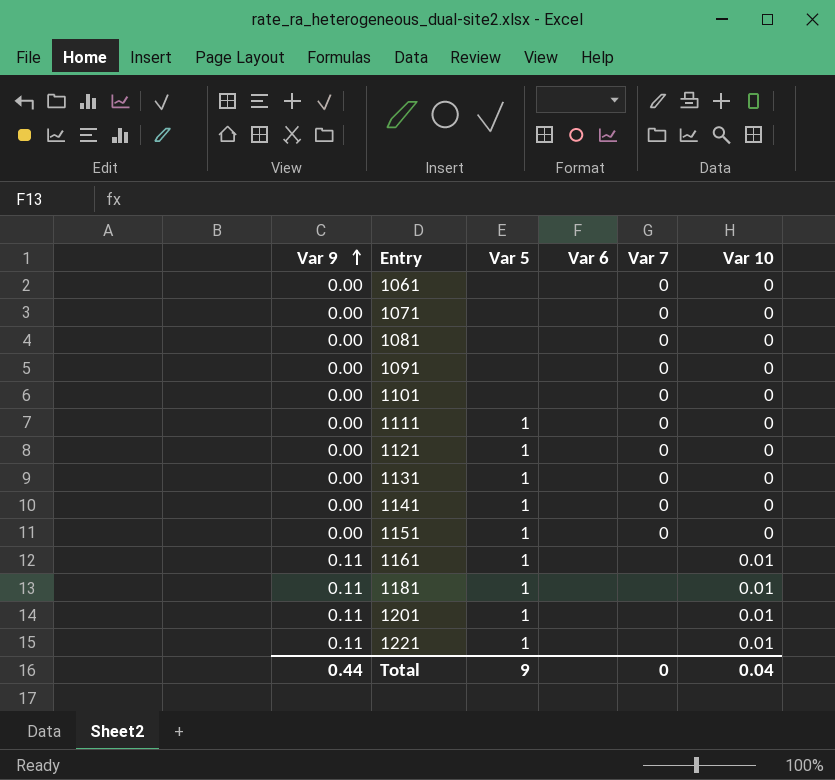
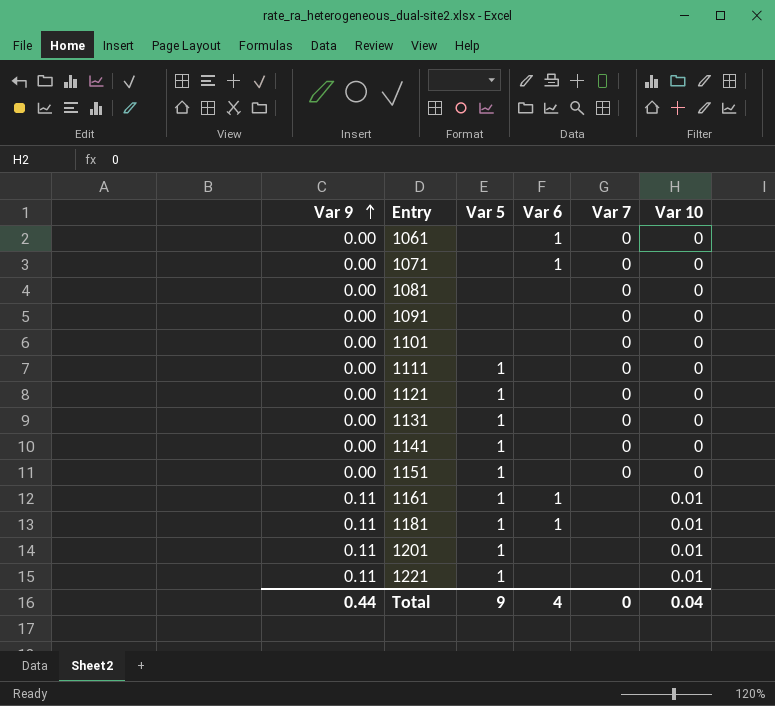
1061 | Var 6: none -> 1
1071 | Var 6: none -> 1
1161 | Var 6: none -> 1
1181 | Var 6: none -> 1
Total | Var 6: none -> 4

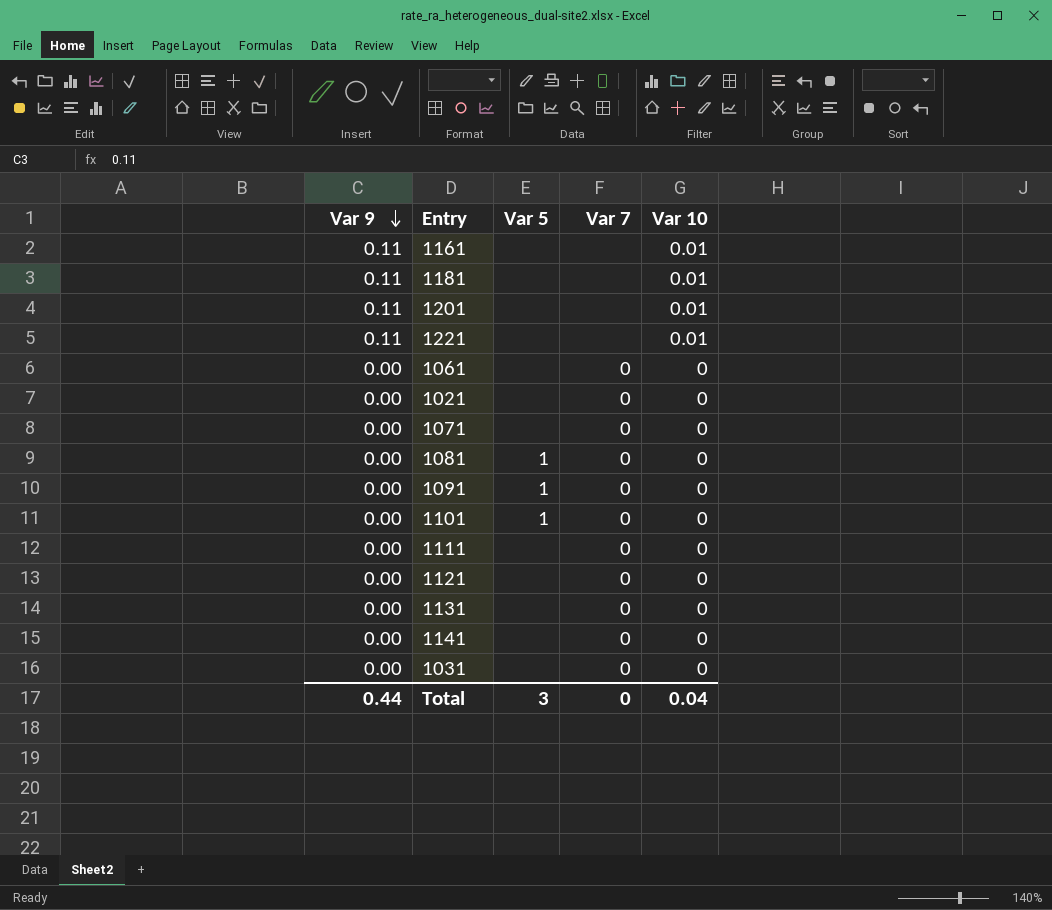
row order: Var 9 ascending -> Var 9 descending
column Var 6 | position: 4 -> none
row 1151: 0.00 | 1 | none | 0 | 0 -> none
1161 | Var 5: 1 -> none
1181 | Var 5: 1 -> none
1201 | Var 5: 1 -> none
1221 | Var 5: 1 -> none
row 1021: none -> 0.00 | none | 0 | 0
1081 | Var 5: none -> 1
1091 | Var 5: none -> 1
1101 | Var 5: none -> 1
1111 | Var 5: 1 -> none
1121 | Var 5: 1 -> none
1131 | Var 5: 1 -> none
1141 | Var 5: 1 -> none
row 1031: none -> 0.00 | none | 0 | 0
Total | Var 5: 9 -> 3

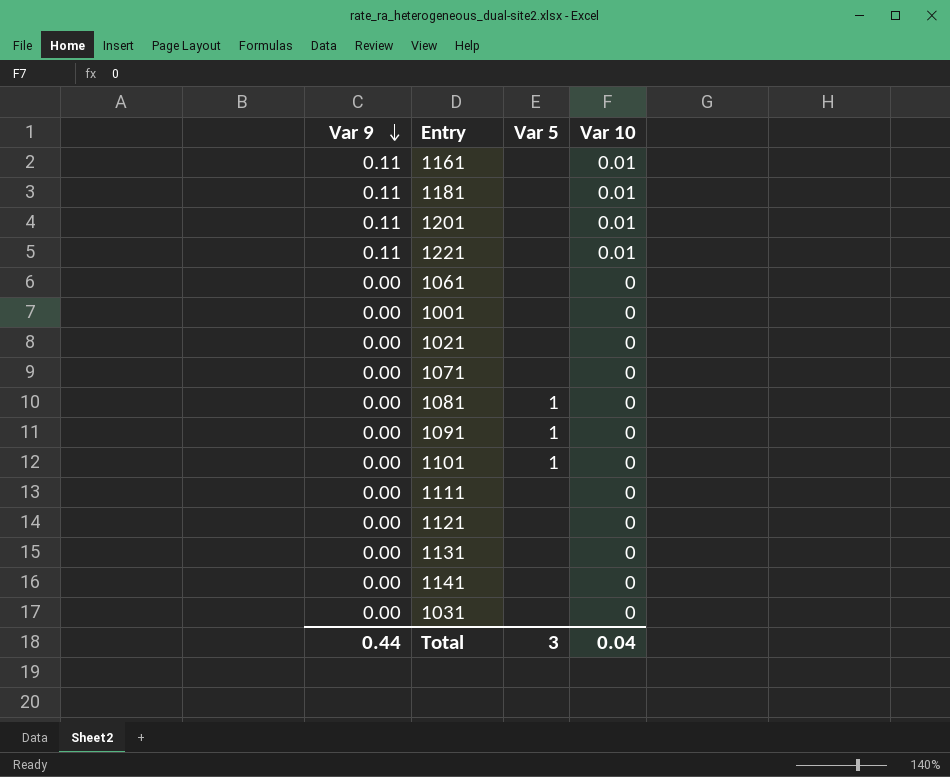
column Var 7 | position: 4 -> none
row 1001: none -> 0.00 | none | 0

